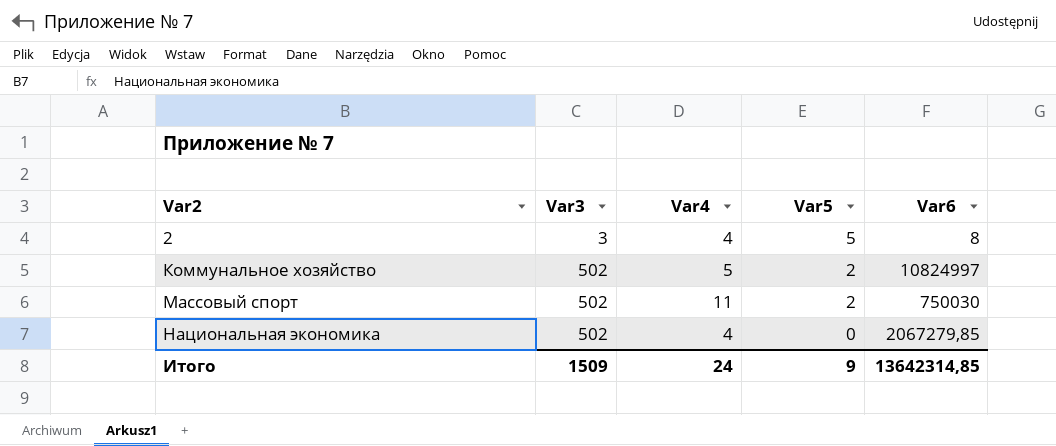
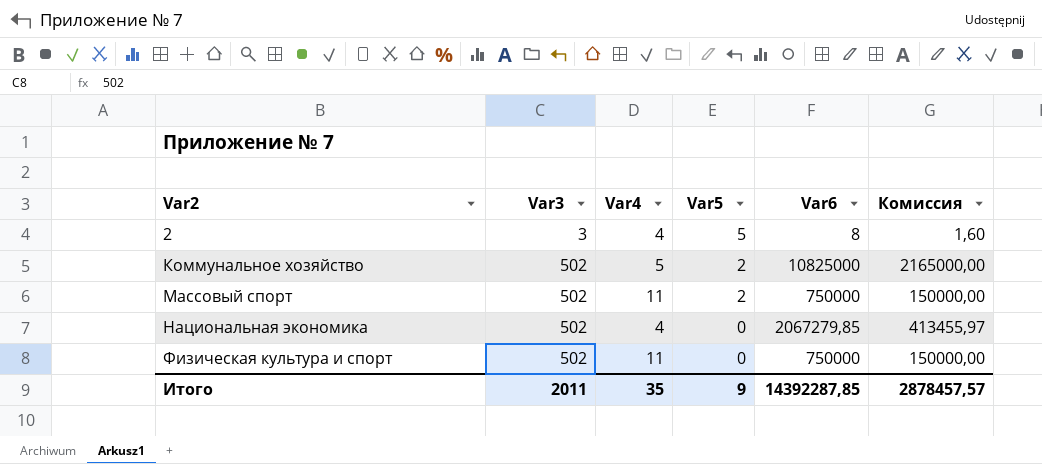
column Комиссия | formula: none -> [Var6] * 0,2
Коммунальное хозяйство | Var6: 10824997 -> 10825000
Массовый спорт | Var6: 750030 -> 750000
row Физическая культура и спорт: none -> 502 | 11 | 0 | 750000 | 150000,00
Итого | Var3: 1509 -> 2011
Итого | Var4: 24 -> 35
Итого | Var6: 13642314,85 -> 14392287,85

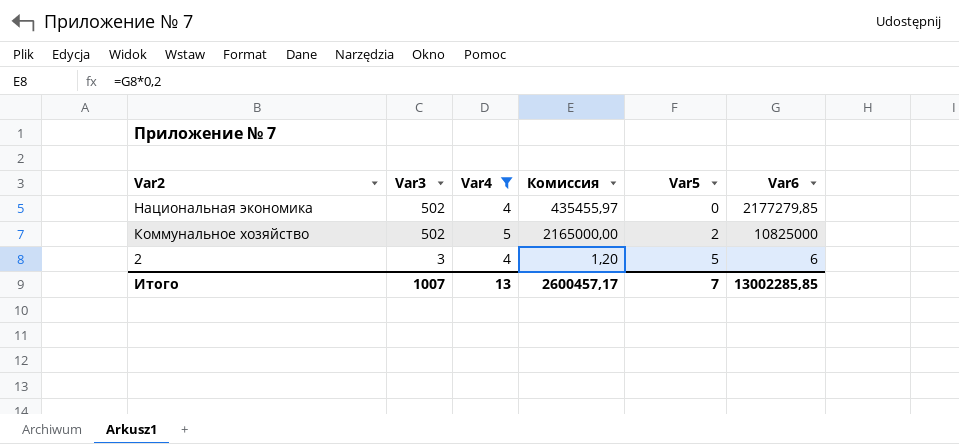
filter: none -> Var4 != 11
row order: Var2 ascending -> Var2 descending
column Комиссия | position: 6 -> 4
Национальная экономика | Комиссия: 413455,97 -> 435455,97
Национальная экономика | Var6: 2067279,85 -> 2177279,85
2 | Комиссия: 1,60 -> 1,20
2 | Var6: 8 -> 6
Итого | Var3: 2011 -> 1007
Итого | Var4: 35 -> 13
Итого | Комиссия: 2878457,57 -> 2600457,17
Итого | Var5: 9 -> 7
Итого | Var6: 14392287,85 -> 13002285,85

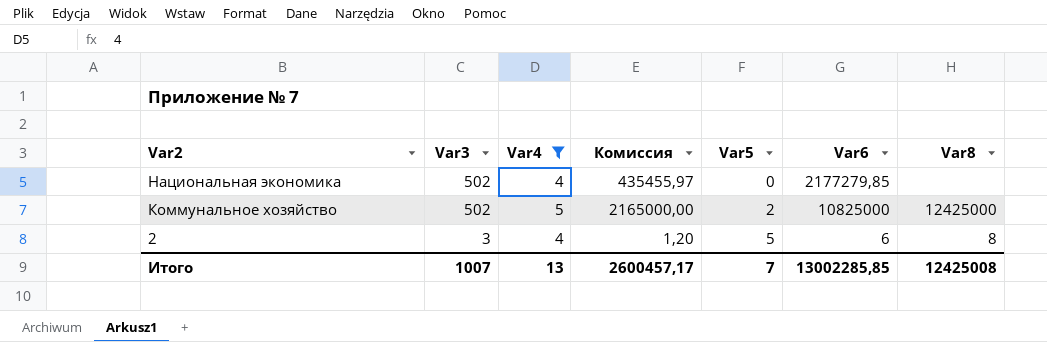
column Var8 | position: none -> 7

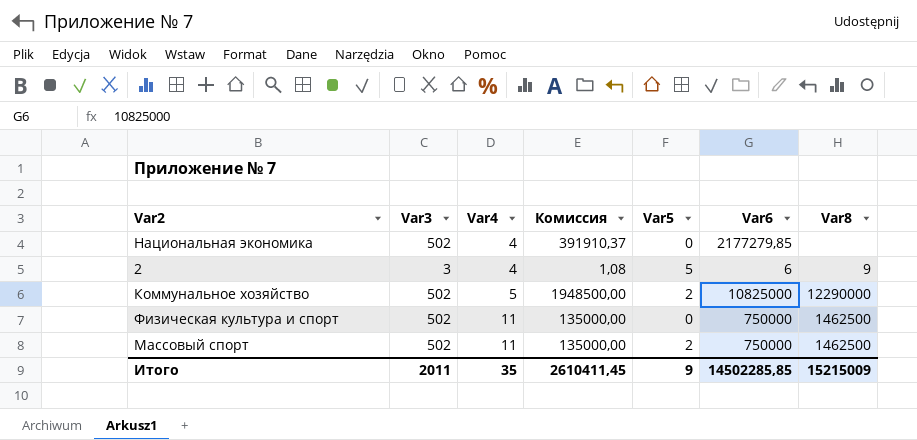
filter: Var4 != 11 -> none
row order: Var2 descending -> Var4 ascending
column Комиссия | formula: [Var6] * 0,2 -> [Var6] * 0,18
2 | Var8: 8 -> 9
Коммунальное хозяйство | Var8: 12425000 -> 12290000
Итого | Var3: 1007 -> 2011
Итого | Var4: 13 -> 35
Итого | Комиссия: 2600457,17 -> 2610411,45
Итого | Var5: 7 -> 9
Итого | Var6: 13002285,85 -> 14502285,85
Итого | Var8: 12425008 -> 15215009

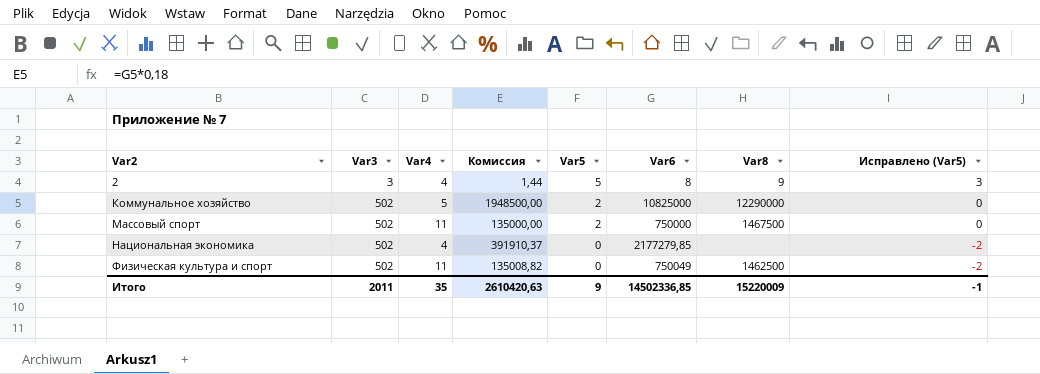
row order: Var4 ascending -> Var2 ascending
column Исправлено (Var5) | formula: none -> [Var5] - 2
2 | Комиссия: 1,08 -> 1,44
2 | Var6: 6 -> 8
Массовый спорт | Var8: 1462500 -> 1467500
Физическая культура и спорт | Комиссия: 135000,00 -> 135008,82
Физическая культура и спорт | Var6: 750000 -> 750049
Итого | Комиссия: 2610411,45 -> 2610420,63
Итого | Var6: 14502285,85 -> 14502336,85
Итого | Var8: 15215009 -> 15220009

